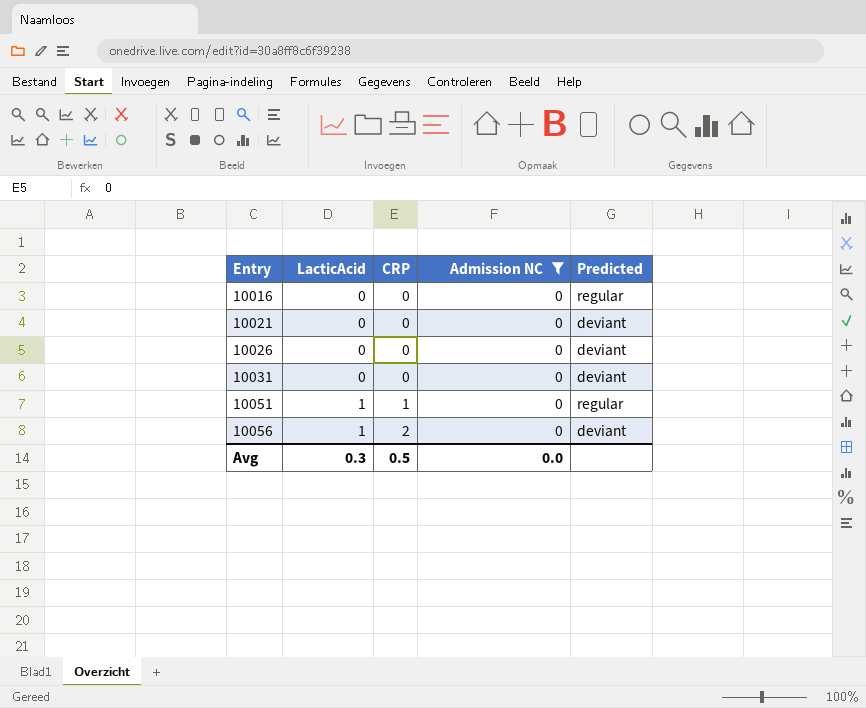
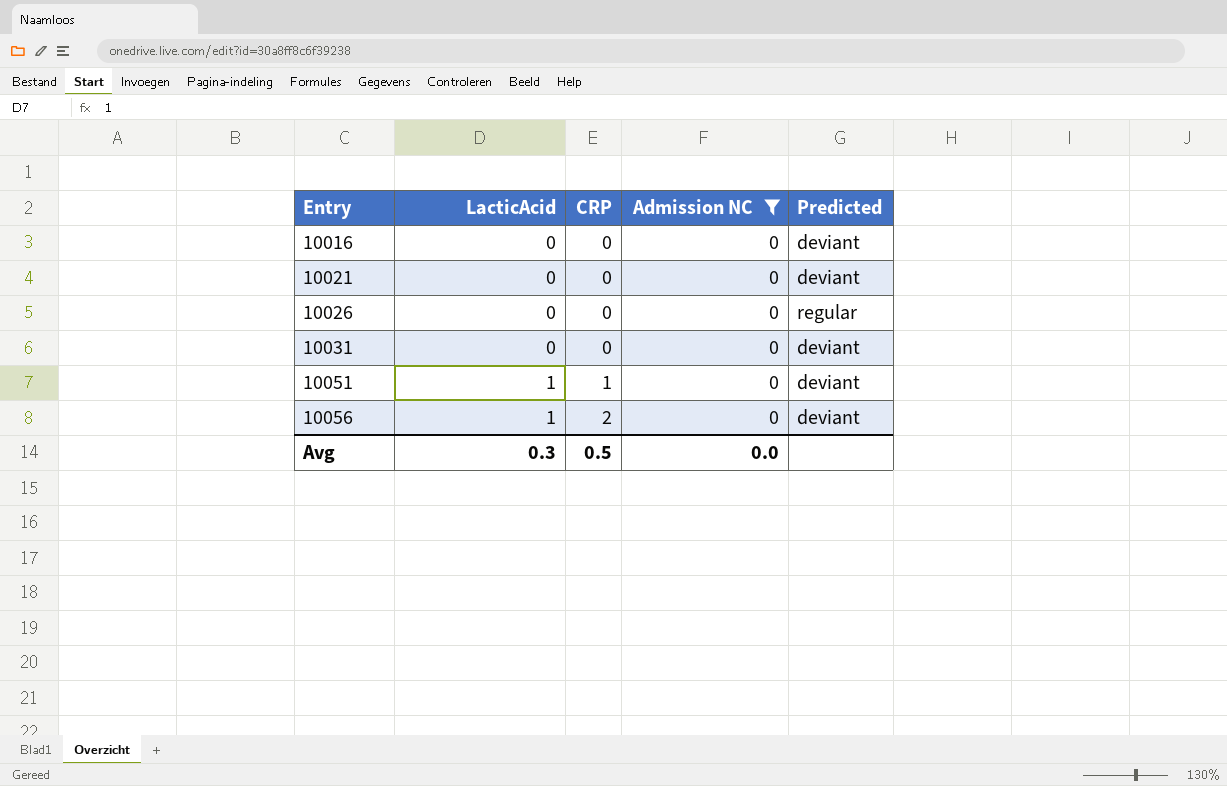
10016 | Predicted: regular -> deviant
10026 | Predicted: deviant -> regular
10051 | Predicted: regular -> deviant

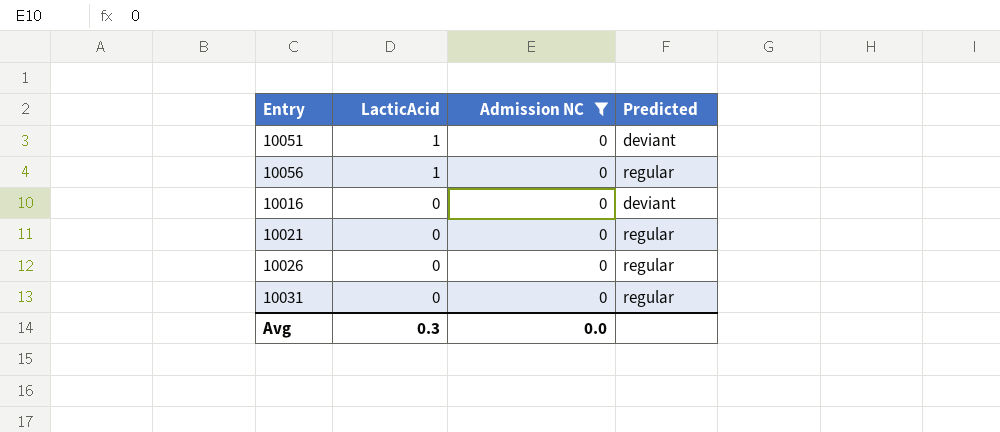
row order: Entry ascending -> LacticAcid descending
column CRP | position: 3 -> none
10056 | Predicted: deviant -> regular
10021 | Predicted: deviant -> regular
10031 | Predicted: deviant -> regular

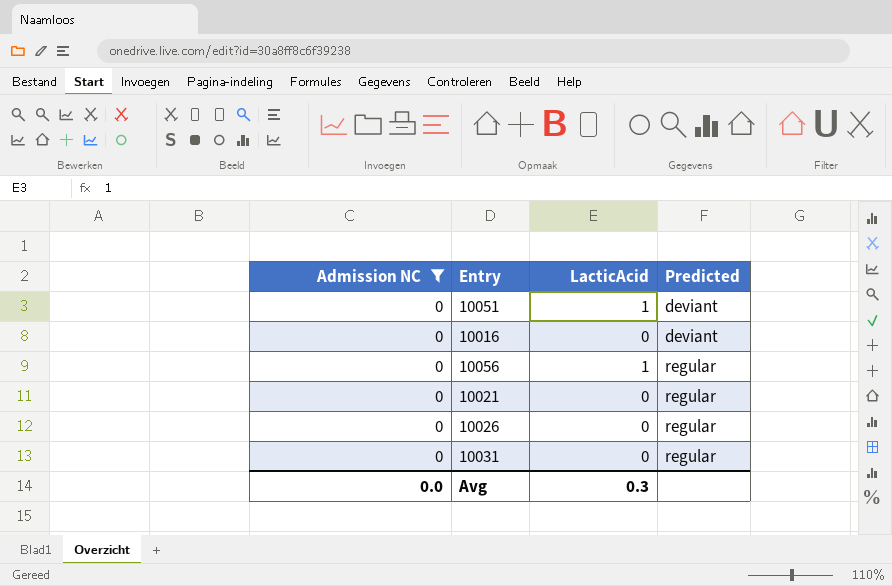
row order: LacticAcid descending -> Predicted ascending
column Admission NC | position: 3 -> 1

